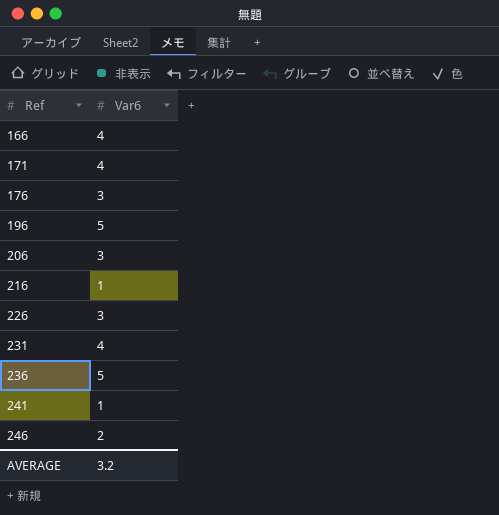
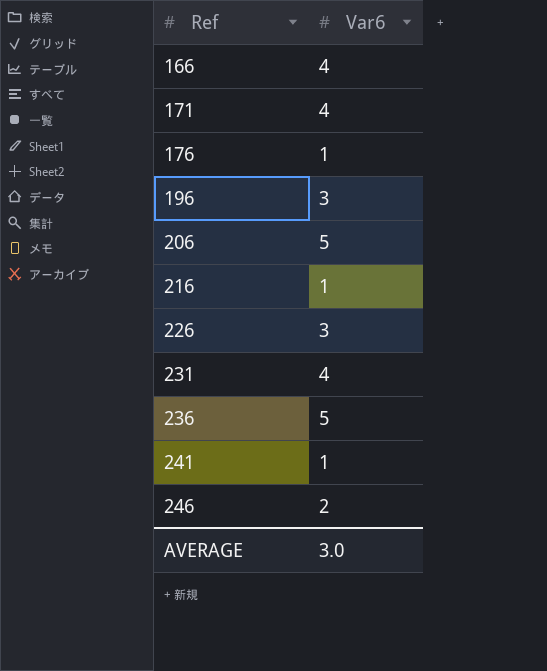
176 | Var6: 3 -> 1
196 | Var6: 5 -> 3
206 | Var6: 3 -> 5
AVERAGE | Var6: 3.2 -> 3.0

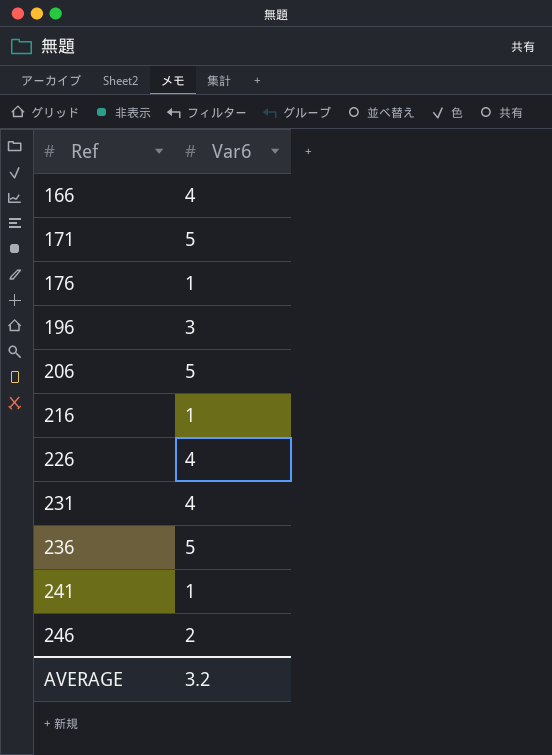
171 | Var6: 4 -> 5
226 | Var6: 3 -> 4
AVERAGE | Var6: 3.0 -> 3.2

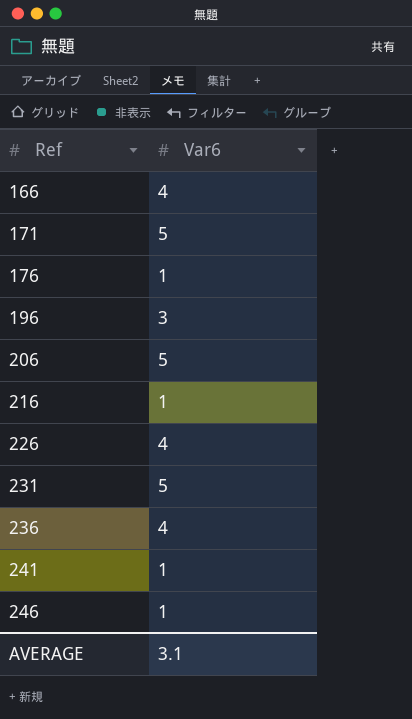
231 | Var6: 4 -> 5
236 | Var6: 5 -> 4
246 | Var6: 2 -> 1
AVERAGE | Var6: 3.2 -> 3.1

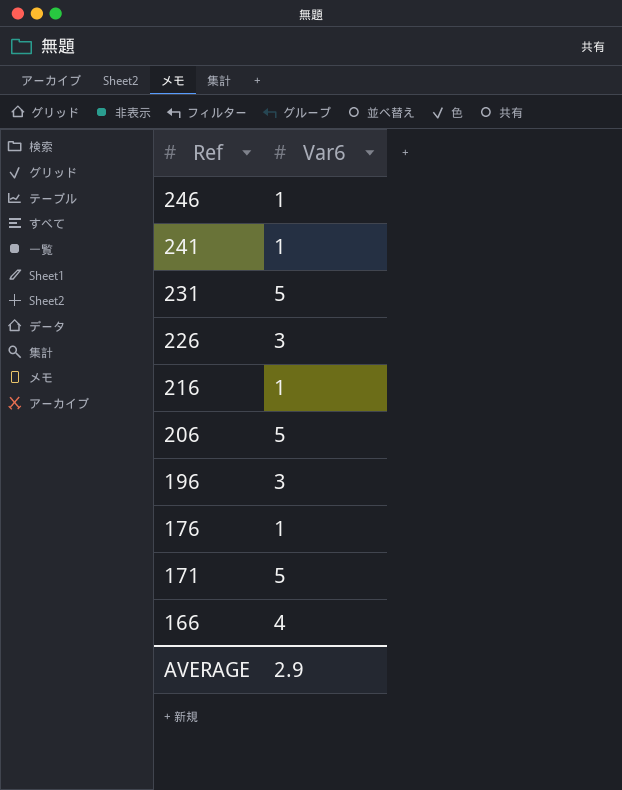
row order: Ref ascending -> Ref descending
row 236: 4 -> none
226 | Var6: 4 -> 3
AVERAGE | Var6: 3.1 -> 2.9

